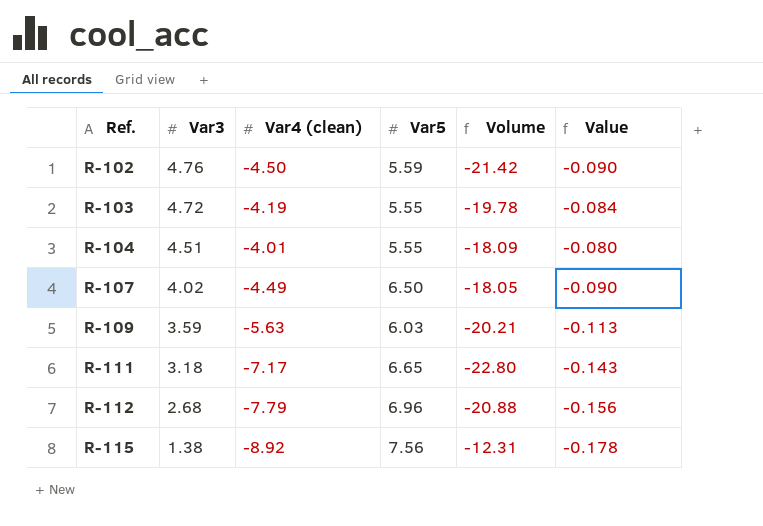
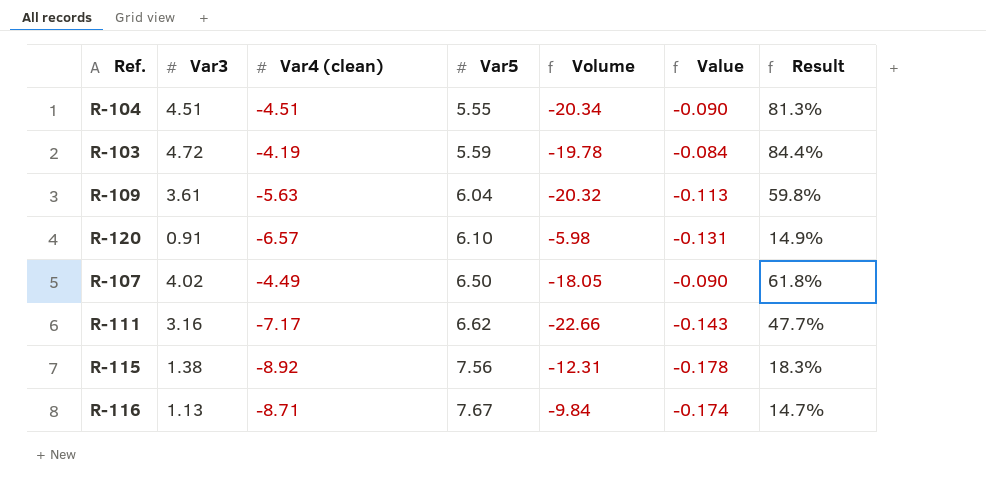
row order: Ref. ascending -> Var5 ascending
column Result | formula: none -> [Var3] / [Var5]
row R-102: 4.76 | -4.50 | 5.59 | -21.42 | -0.090 -> none
row R-112: 2.68 | -7.79 | 6.96 | -20.88 | -0.156 -> none
R-104 | Var4 (clean): -4.01 -> -4.51
R-104 | Volume: -18.09 -> -20.34
R-104 | Value: -0.080 -> -0.090
R-103 | Var5: 5.55 -> 5.59
R-109 | Var3: 3.59 -> 3.61
R-109 | Var5: 6.03 -> 6.04
R-109 | Volume: -20.21 -> -20.32
row R-120: none -> 0.91 | -6.57 | 6.10 | -5.98 | -0.131 | 14.9%
R-111 | Var3: 3.18 -> 3.16
R-111 | Var5: 6.65 -> 6.62
R-111 | Volume: -22.80 -> -22.66
row R-116: none -> 1.13 | -8.71 | 7.67 | -9.84 | -0.174 | 14.7%

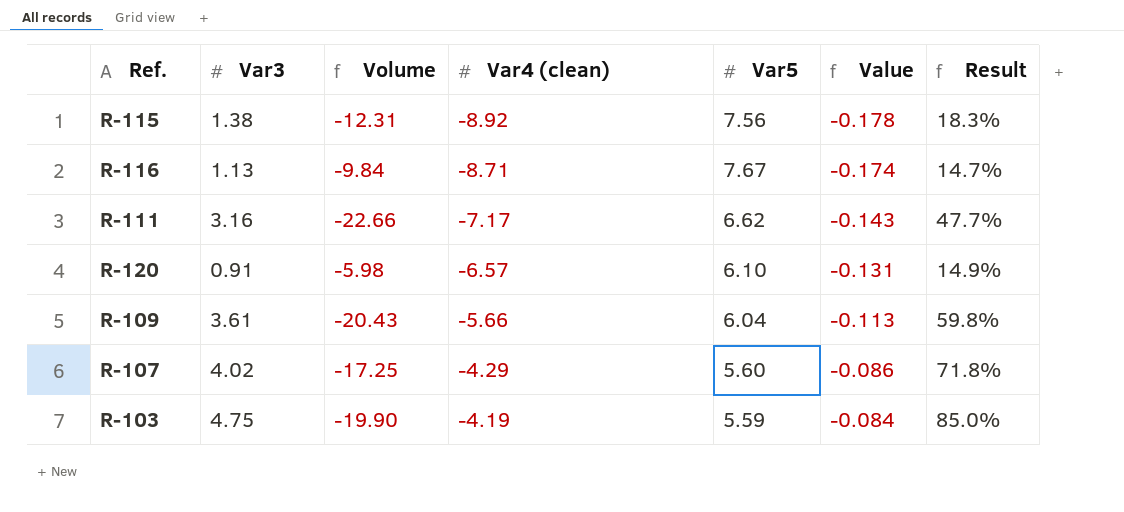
row order: Var5 ascending -> Var4 (clean) ascending
column Volume | position: 5 -> 3
row R-104: 4.51 | -4.51 | 5.55 | -20.34 | -0.090 | 81.3% -> none
R-109 | Volume: -20.32 -> -20.43
R-109 | Var4 (clean): -5.63 -> -5.66
R-107 | Volume: -18.05 -> -17.25
R-107 | Var4 (clean): -4.49 -> -4.29
R-107 | Var5: 6.50 -> 5.60
R-107 | Value: -0.090 -> -0.086
R-107 | Result: 61.8% -> 71.8%
R-103 | Var3: 4.72 -> 4.75
R-103 | Volume: -19.78 -> -19.90
R-103 | Result: 84.4% -> 85.0%

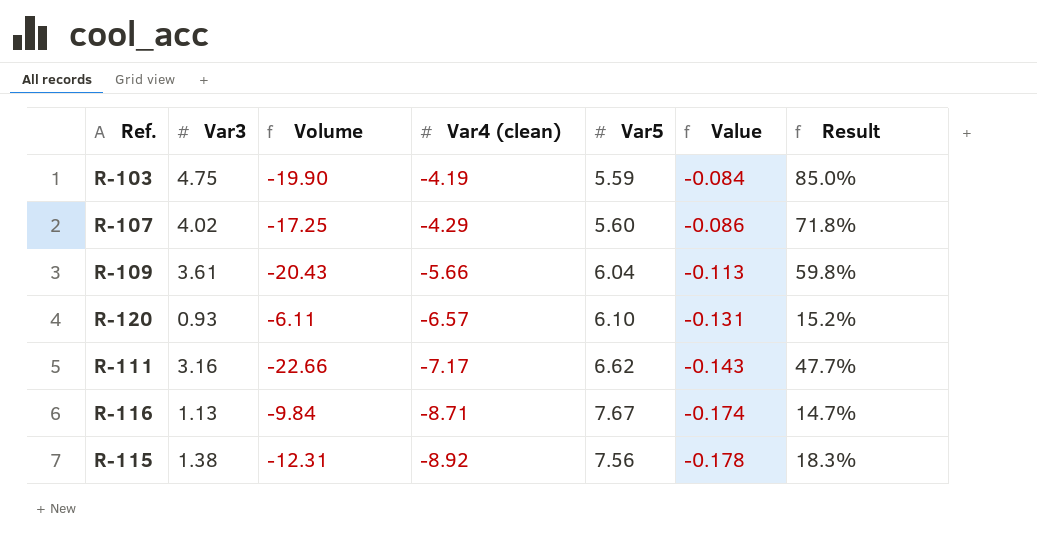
row order: Var4 (clean) ascending -> Var4 (clean) descending
R-120 | Var3: 0.91 -> 0.93
R-120 | Volume: -5.98 -> -6.11
R-120 | Result: 14.9% -> 15.2%

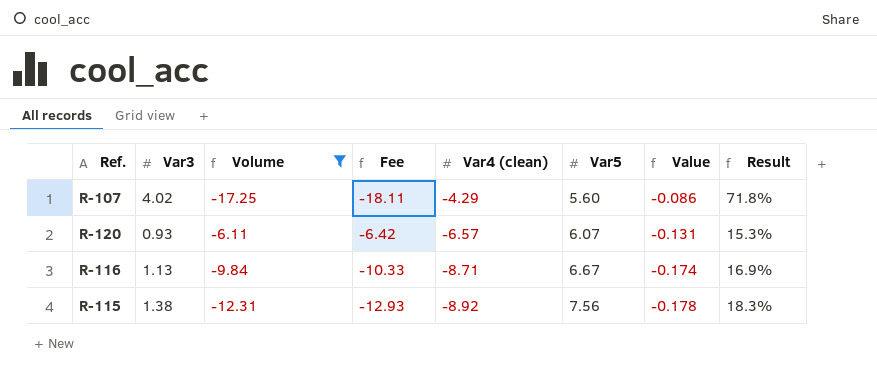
filter: none -> Volume >= -17.25
column Fee | formula: none -> [Volume] * 1.05
R-120 | Var5: 6.10 -> 6.07
R-120 | Result: 15.2% -> 15.3%
R-116 | Var5: 7.67 -> 6.67
R-116 | Result: 14.7% -> 16.9%

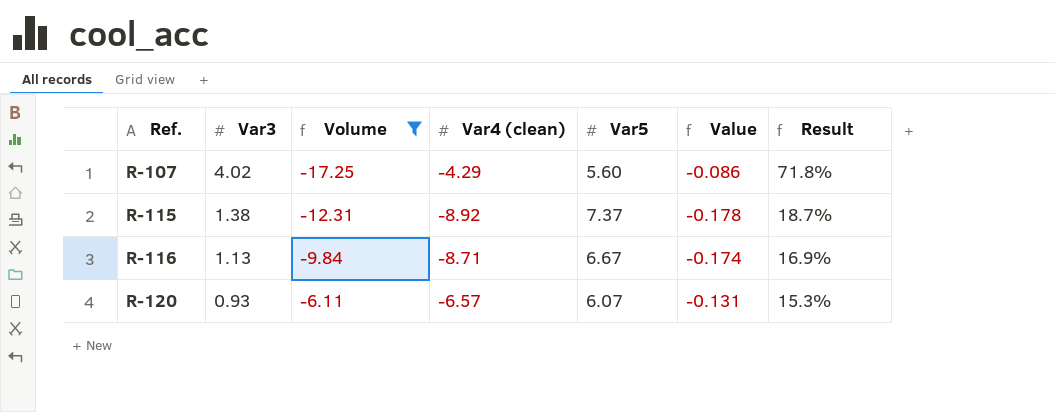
row order: Var4 (clean) descending -> Ref. ascending
column Fee | formula: [Volume] * 1.05 -> none
R-115 | Var5: 7.56 -> 7.37
R-115 | Result: 18.3% -> 18.7%

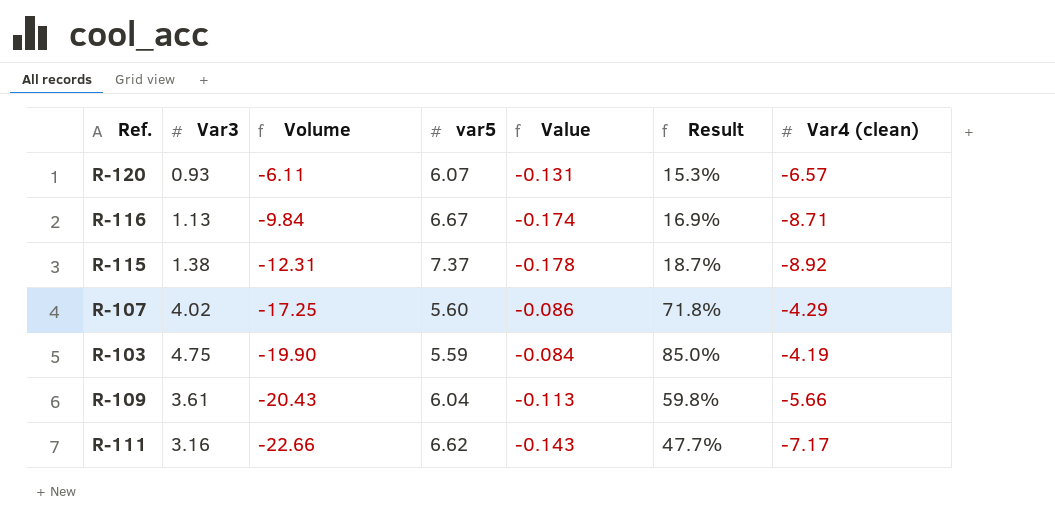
filter: Volume >= -17.25 -> none
row order: Ref. ascending -> Volume descending
column name: Var5 -> var5
column Var4 (clean) | position: 4 -> 7

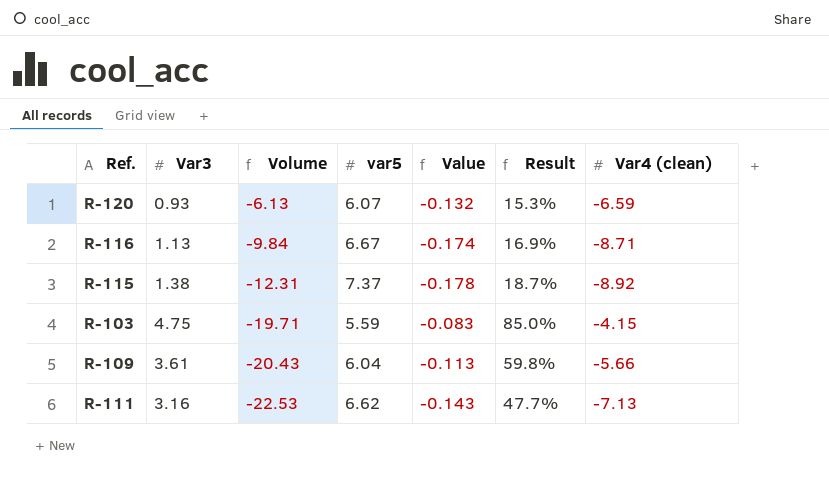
row R-107: 4.02 | -17.25 | 5.60 | -0.086 | 71.8% | -4.29 -> none
R-120 | Volume: -6.11 -> -6.13
R-120 | Value: -0.131 -> -0.132
R-120 | Var4 (clean): -6.57 -> -6.59
R-103 | Volume: -19.90 -> -19.71
R-103 | Value: -0.084 -> -0.083
R-103 | Var4 (clean): -4.19 -> -4.15
R-111 | Volume: -22.66 -> -22.53
R-111 | Var4 (clean): -7.17 -> -7.13

